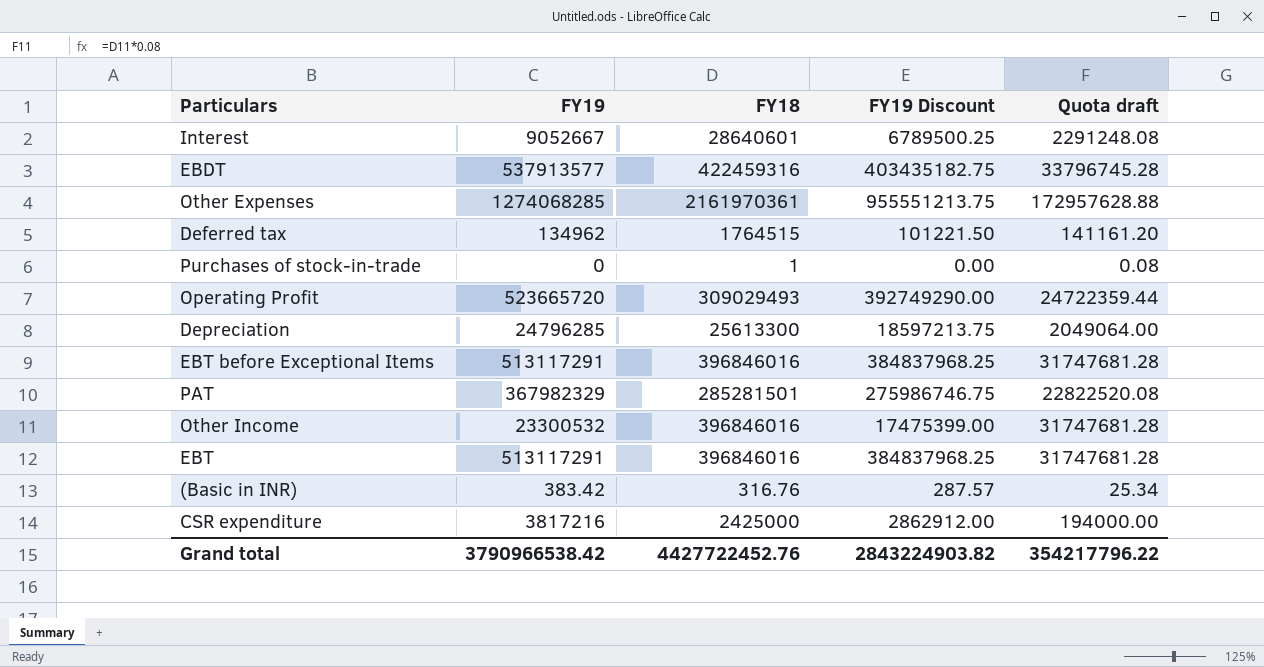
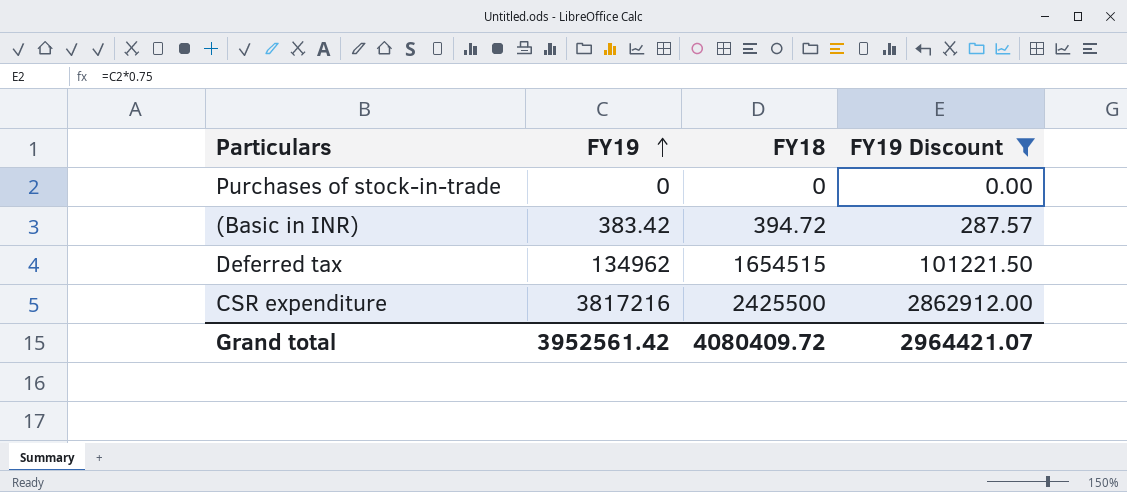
filter: none -> FY19 Discount <= 2862912.00
row order: none -> FY19 ascending
column Quota draft | formula: [FY18] * 0.08 -> none
Purchases of stock-in-trade | FY18: 1 -> 0
(Basic in INR) | FY18: 316.76 -> 394.72
Deferred tax | FY18: 1764515 -> 1654515
CSR expenditure | FY18: 2425000 -> 2425500
Grand total | FY19: 3790966538.42 -> 3952561.42
Grand total | FY18: 4427722452.76 -> 4080409.72
Grand total | FY19 Discount: 2843224903.82 -> 2964421.07

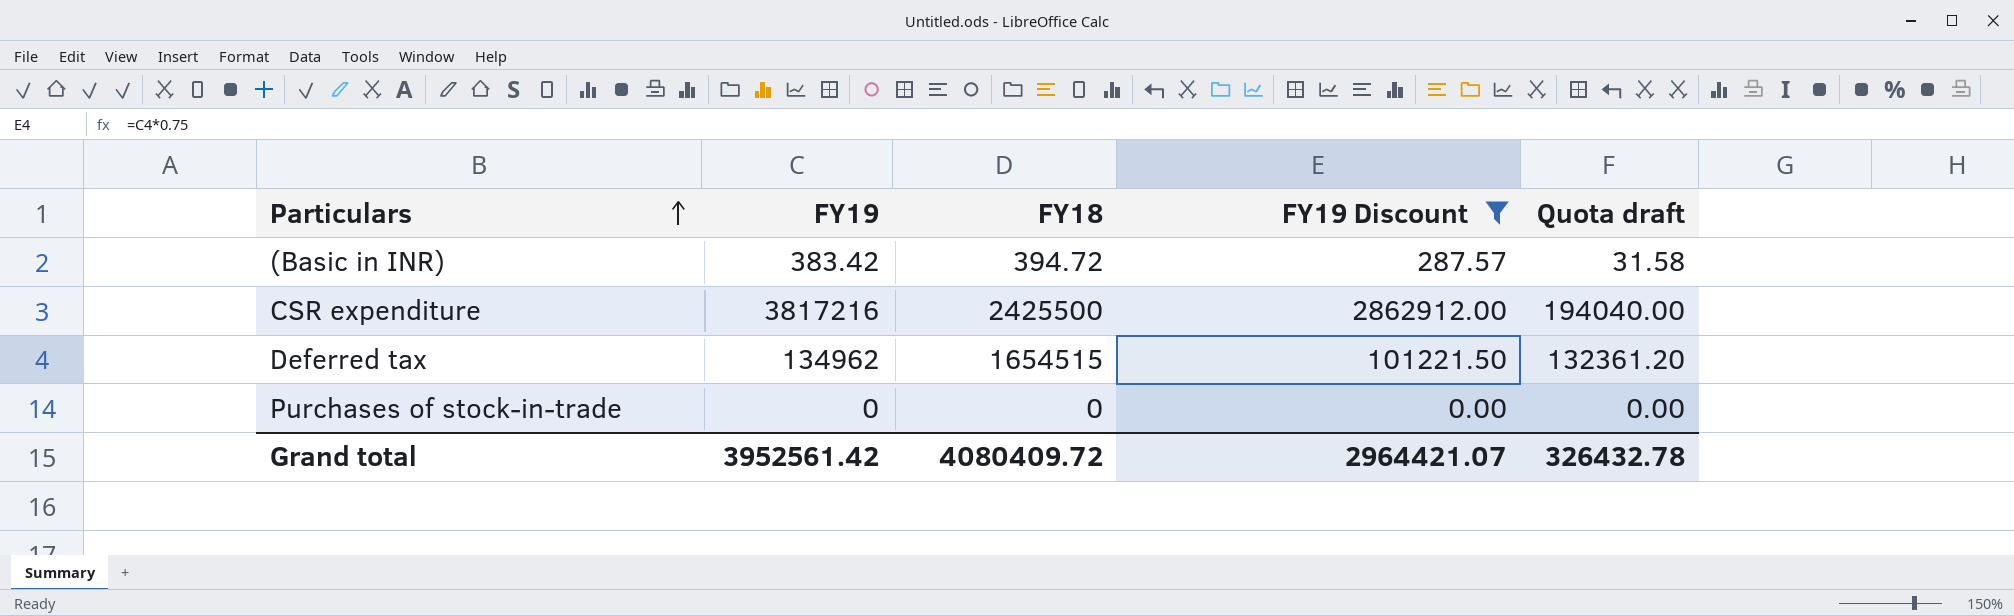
row order: FY19 ascending -> Particulars ascending
column Quota draft | formula: none -> [FY18] * 0.08

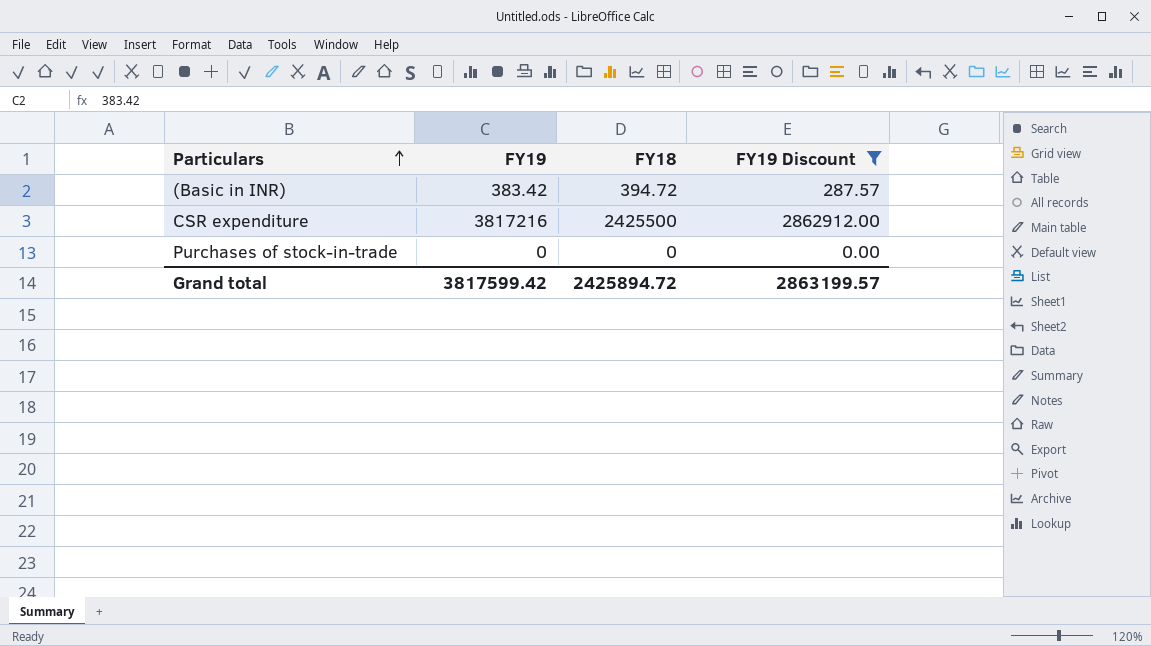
column Quota draft | formula: [FY18] * 0.08 -> none
row Deferred tax: 134962 | 1654515 | 101221.50 | 132361.20 -> none
Grand total | FY19: 3952561.42 -> 3817599.42
Grand total | FY18: 4080409.72 -> 2425894.72
Grand total | FY19 Discount: 2964421.07 -> 2863199.57

